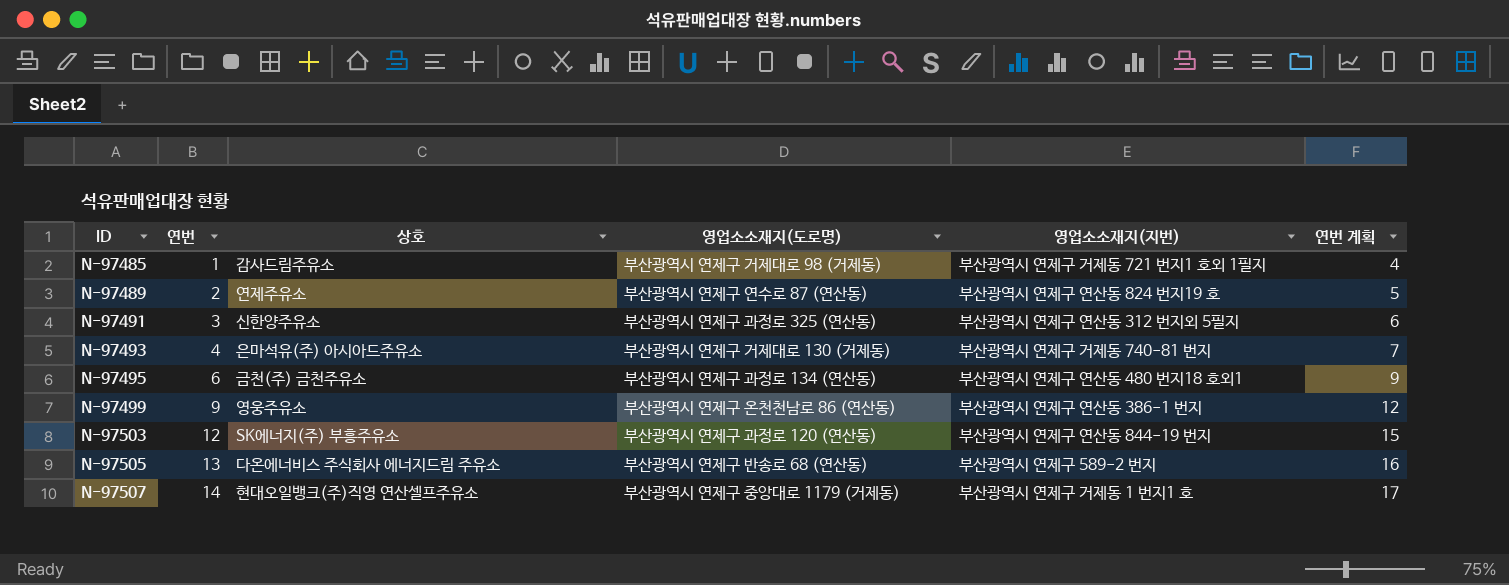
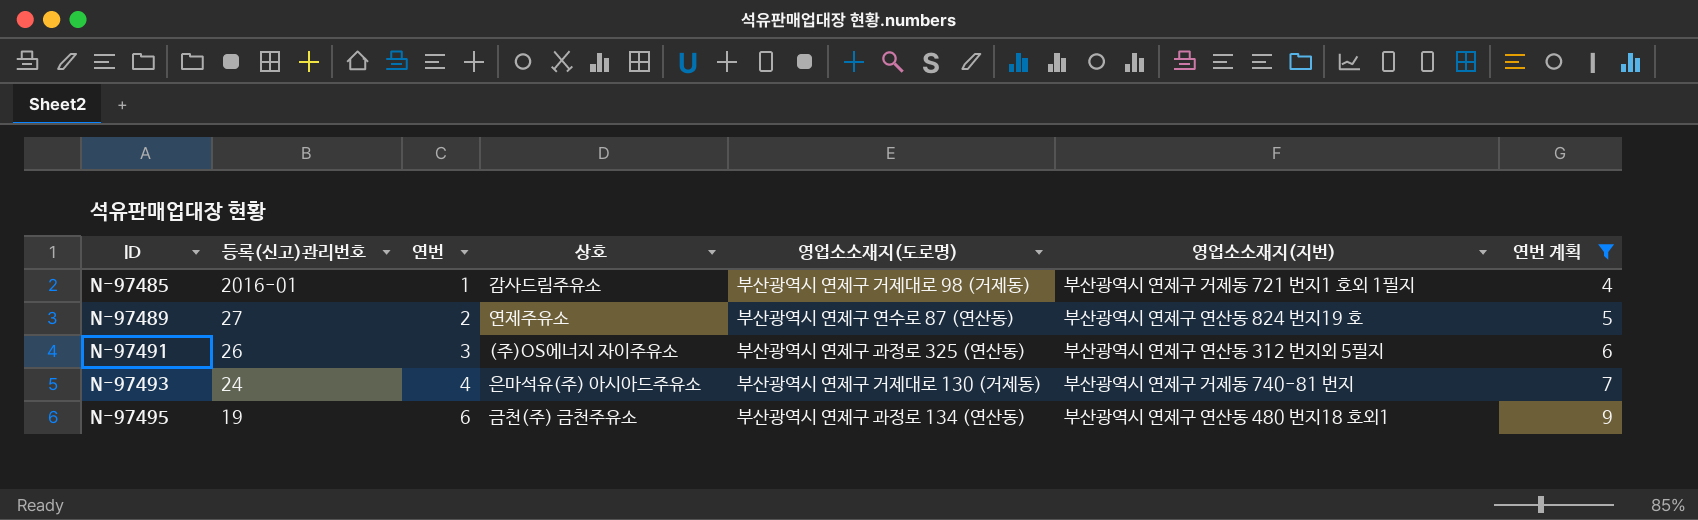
filter: none -> 연번 계획 <= 9
column 등록(신고)관리번호 | position: none -> 2
N-97491 | 상호: 신한양주유소 -> (주)OS에너지 자이주유소

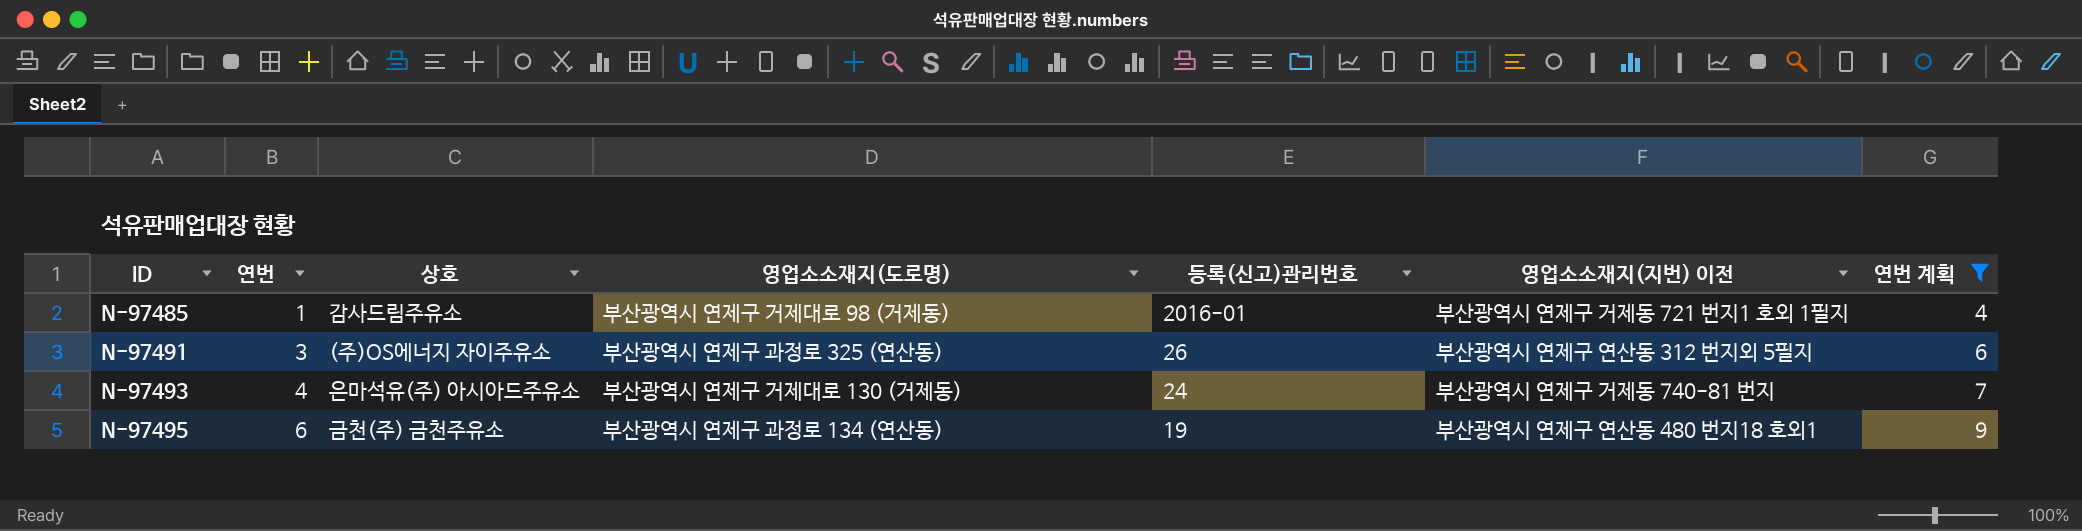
column 등록(신고)관리번호 | position: 2 -> 5
column name: 영업소소재지(지번) -> 영업소소재지(지번) 이전
row N-97489: 27 | 2 | 연제주유소 | 부산광역시 연제구 연수로 87 (연산동) | 부산광역시 연제구 연산동 824 번지19 호 | 5 -> none

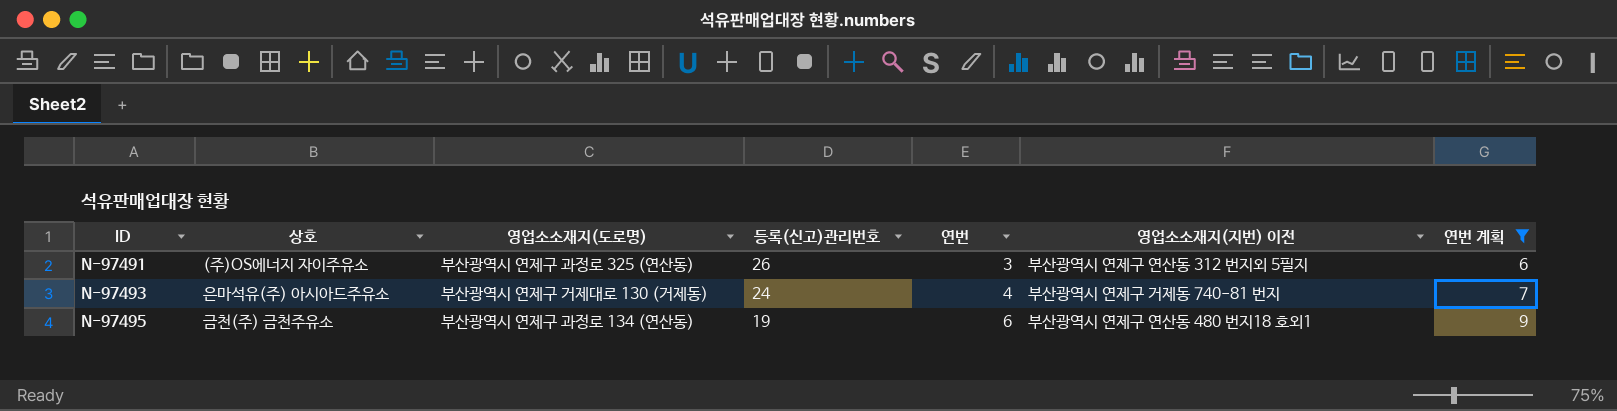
column 연번 | position: 2 -> 5
row N-97485: 1 | 감사드림주유소 | 부산광역시 연제구 거제대로 98 (거제동) | 2016-01 | 부산광역시 연제구 거제동 721 번지1 호외 1필지 | 4 -> none

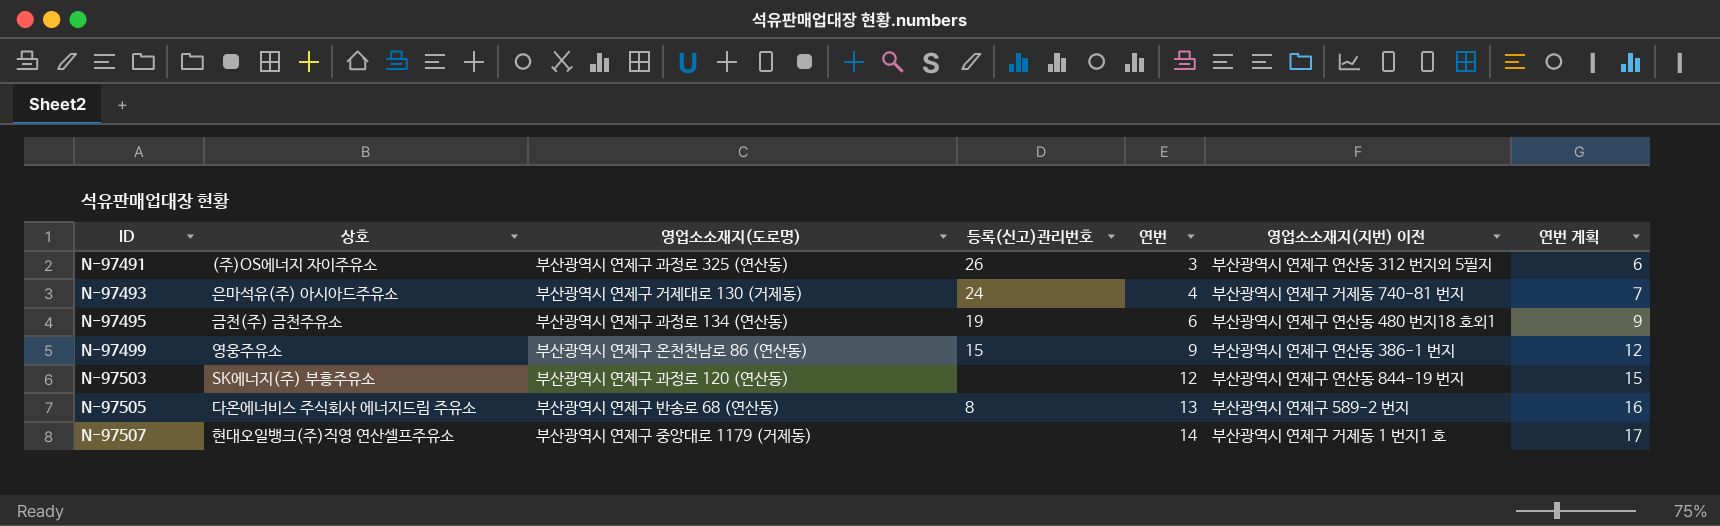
filter: 연번 계획 <= 9 -> none

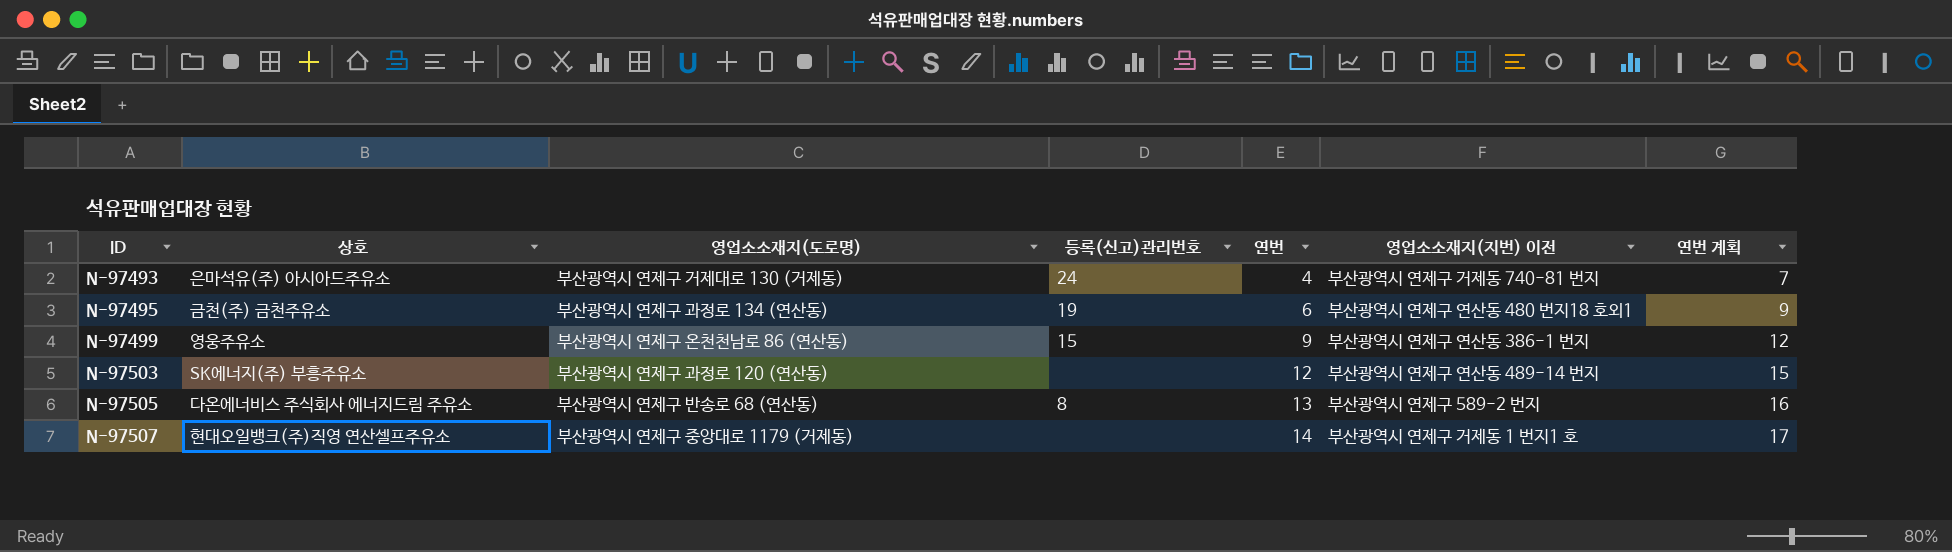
row N-97491: (주)OS에너지 자이주유소 | 부산광역시 연제구 과정로 325 (연산동) | 26 | 3 | 부산광역시 연제구 연산동 312 번지외 5필지 | 6 -> none
N-97503 | 영업소소재지(지번) 이전: 부산광역시 연제구 연산동 844-19 번지 -> 부산광역시 연제구 연산동 489-14 번지

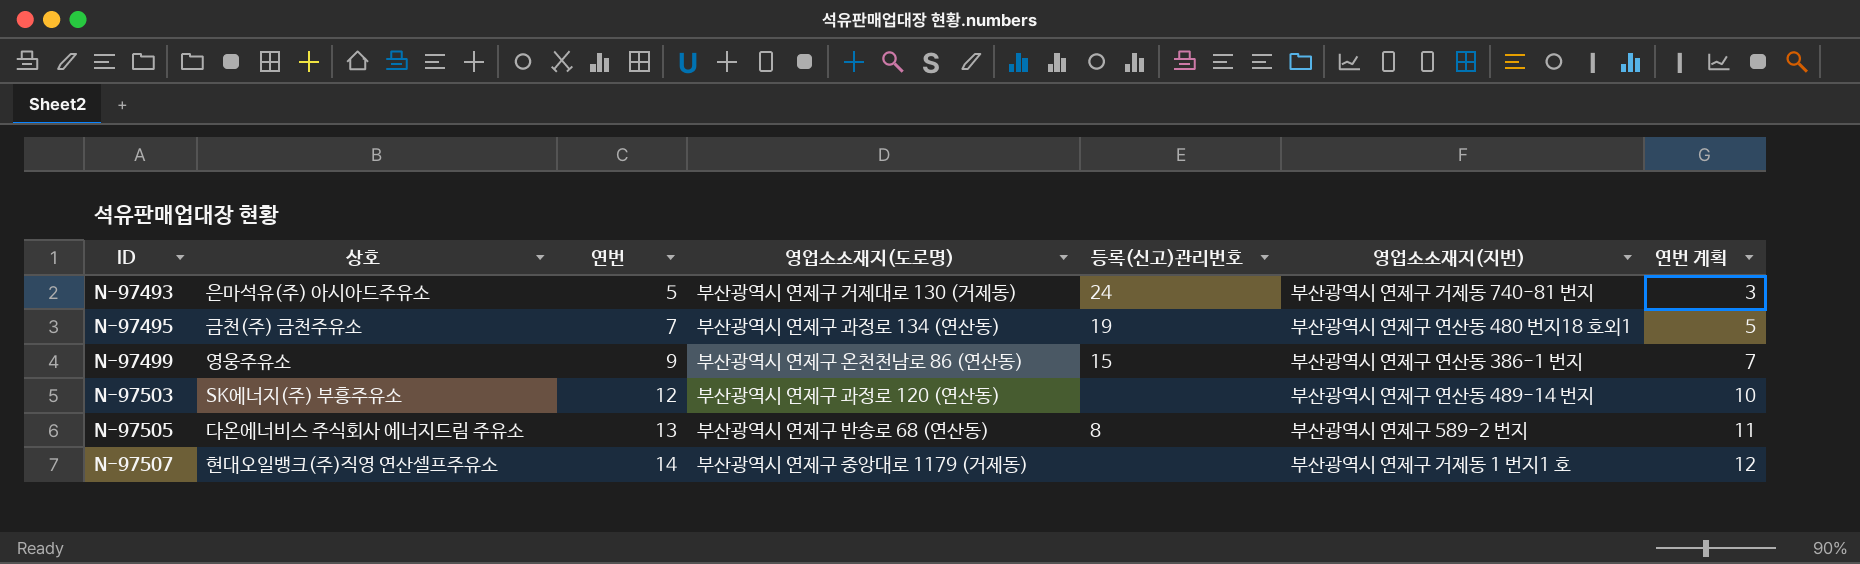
column 연번 | position: 5 -> 3
column name: 영업소소재지(지번) 이전 -> 영업소소재지(지번)
column 연번 계획 | formula: [연번] + 3 -> [연번] - 2
N-97493 | 연번: 4 -> 5
N-97495 | 연번: 6 -> 7

